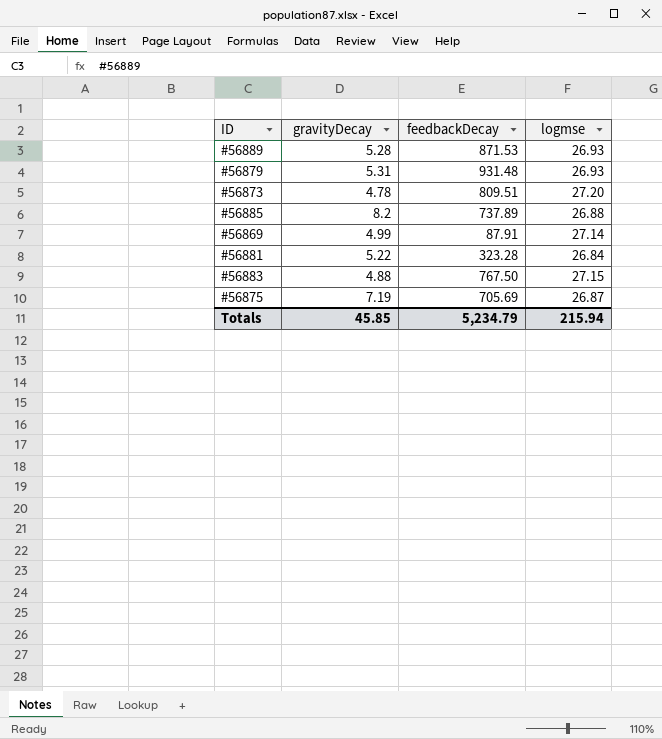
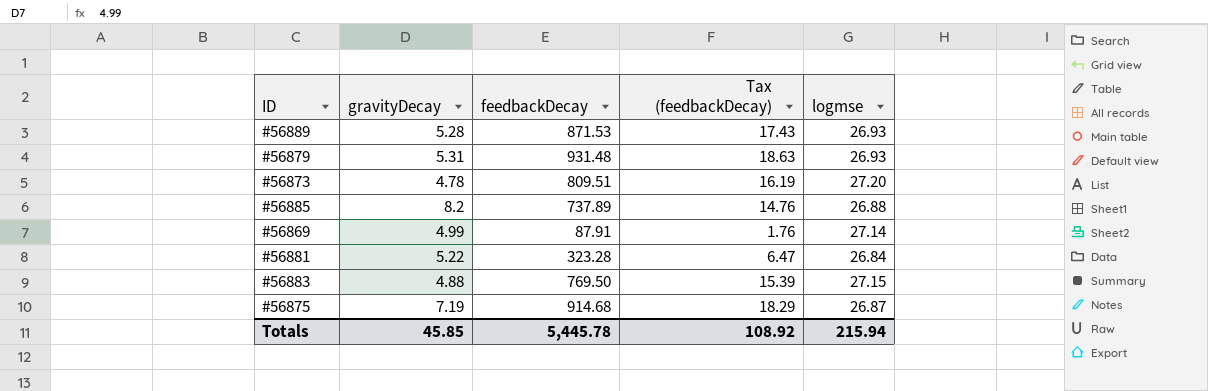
column Tax (feedbackDecay) | formula: none -> [feedbackDecay] * 0.02
#56883 | feedbackDecay: 767.50 -> 769.50
#56875 | feedbackDecay: 705.69 -> 914.68
Totals | feedbackDecay: 5,234.79 -> 5,445.78

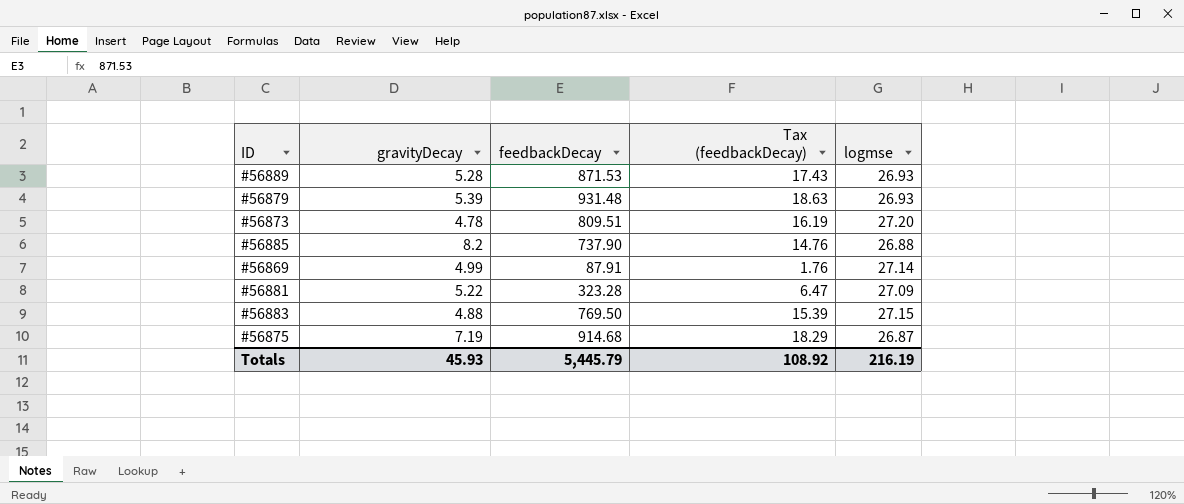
#56879 | gravityDecay: 5.31 -> 5.39
#56885 | feedbackDecay: 737.89 -> 737.90
#56881 | logmse: 26.84 -> 27.09
Totals | gravityDecay: 45.85 -> 45.93
Totals | feedbackDecay: 5,445.78 -> 5,445.79
Totals | logmse: 215.94 -> 216.19

